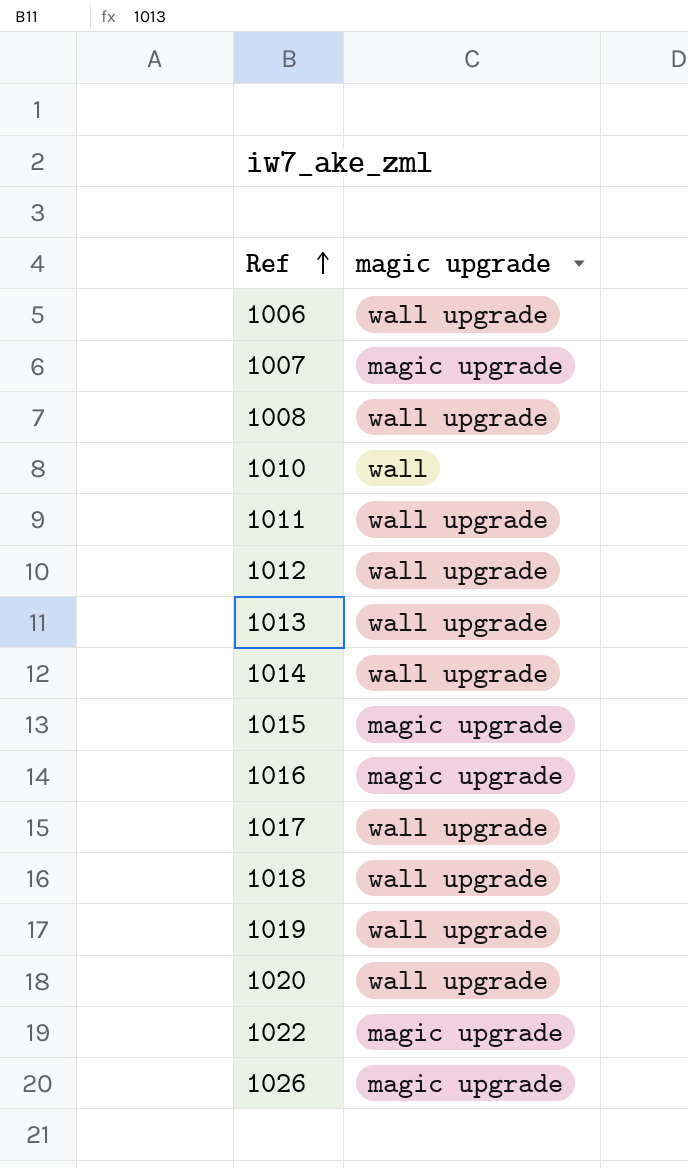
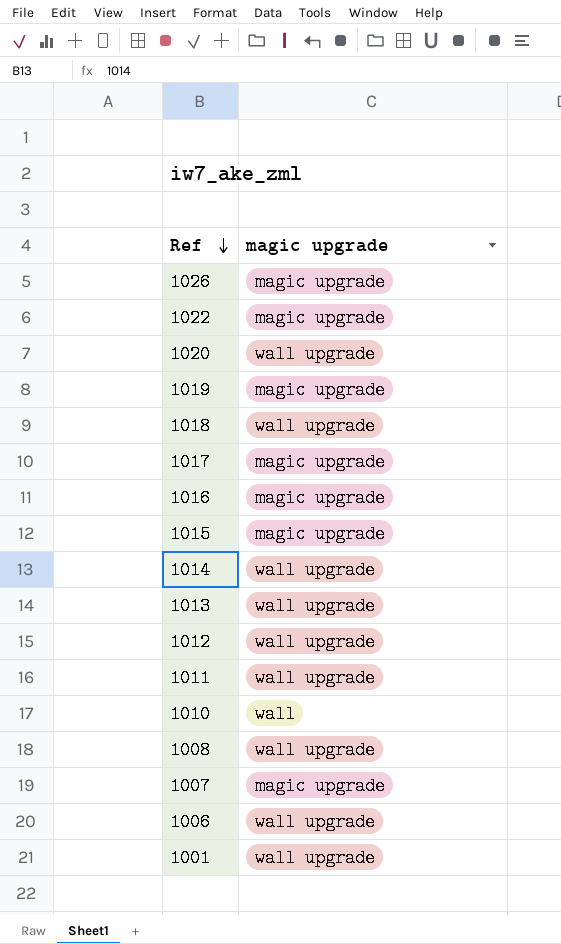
row order: Ref ascending -> Ref descending
1019 | magic upgrade: wall upgrade -> magic upgrade
1017 | magic upgrade: wall upgrade -> magic upgrade
row 1001: none -> wall upgrade

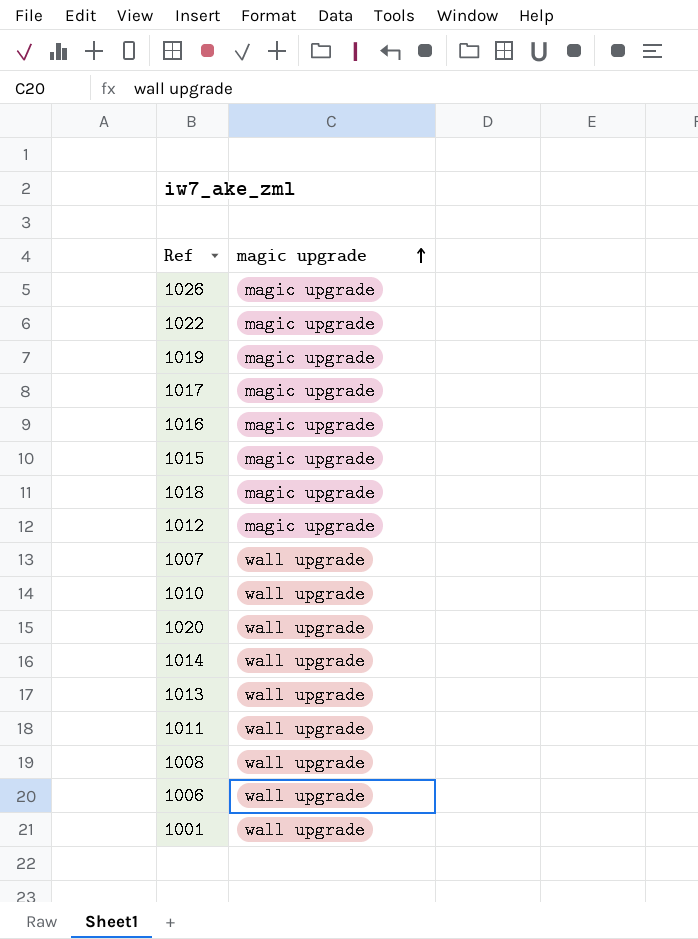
row order: Ref descending -> magic upgrade ascending
1018 | magic upgrade: wall upgrade -> magic upgrade
1012 | magic upgrade: wall upgrade -> magic upgrade
1007 | magic upgrade: magic upgrade -> wall upgrade
1010 | magic upgrade: wall -> wall upgrade

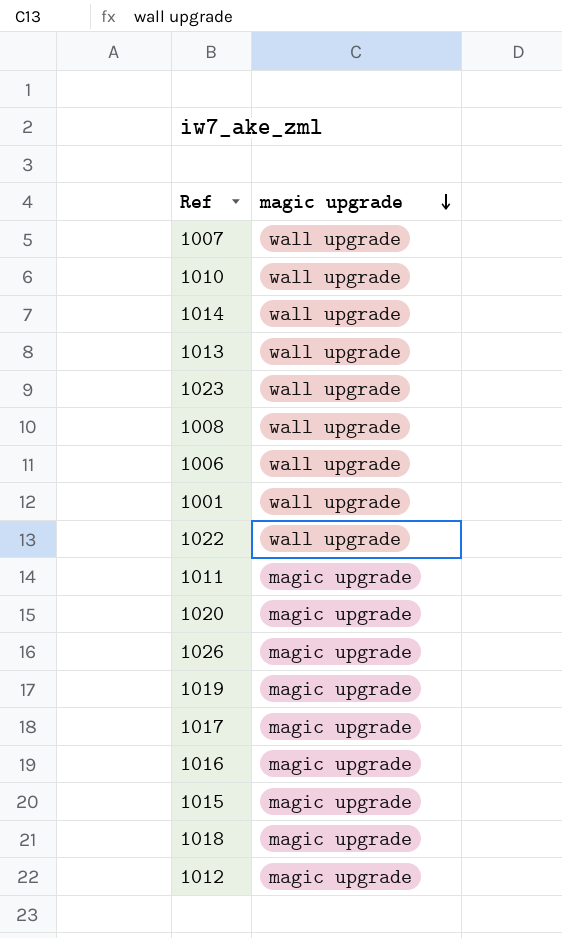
row order: magic upgrade ascending -> magic upgrade descending
row 1023: none -> wall upgrade
1022 | magic upgrade: magic upgrade -> wall upgrade
1011 | magic upgrade: wall upgrade -> magic upgrade
1020 | magic upgrade: wall upgrade -> magic upgrade

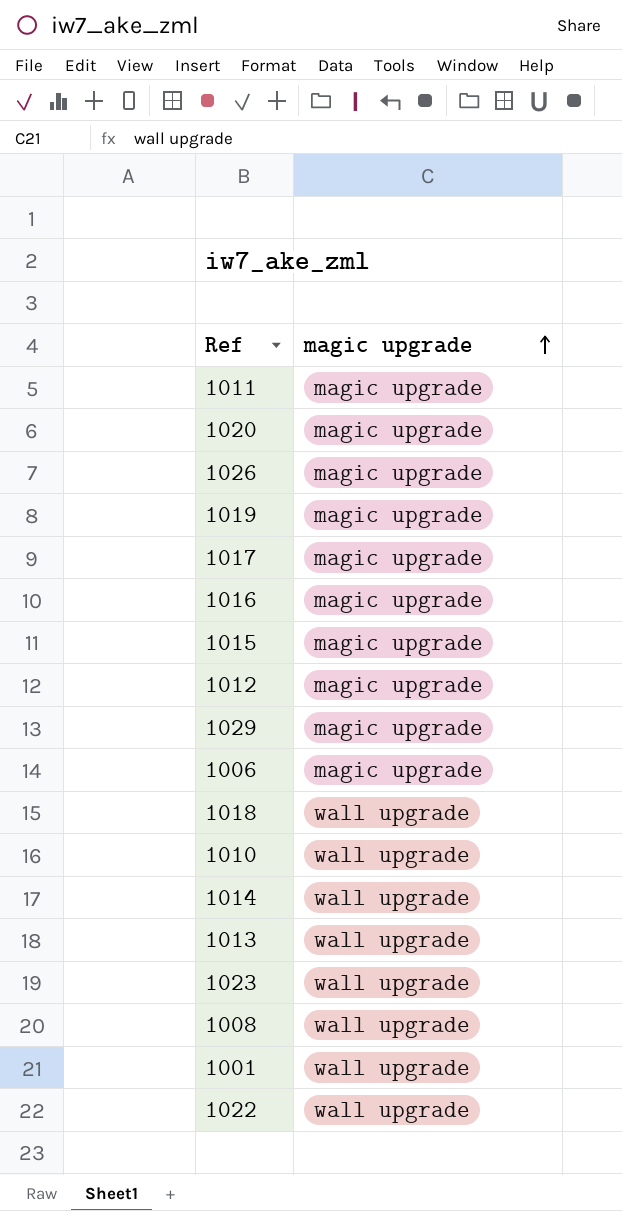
row order: magic upgrade descending -> magic upgrade ascending
row 1007: wall upgrade -> none
row 1029: none -> magic upgrade
1006 | magic upgrade: wall upgrade -> magic upgrade
1018 | magic upgrade: magic upgrade -> wall upgrade

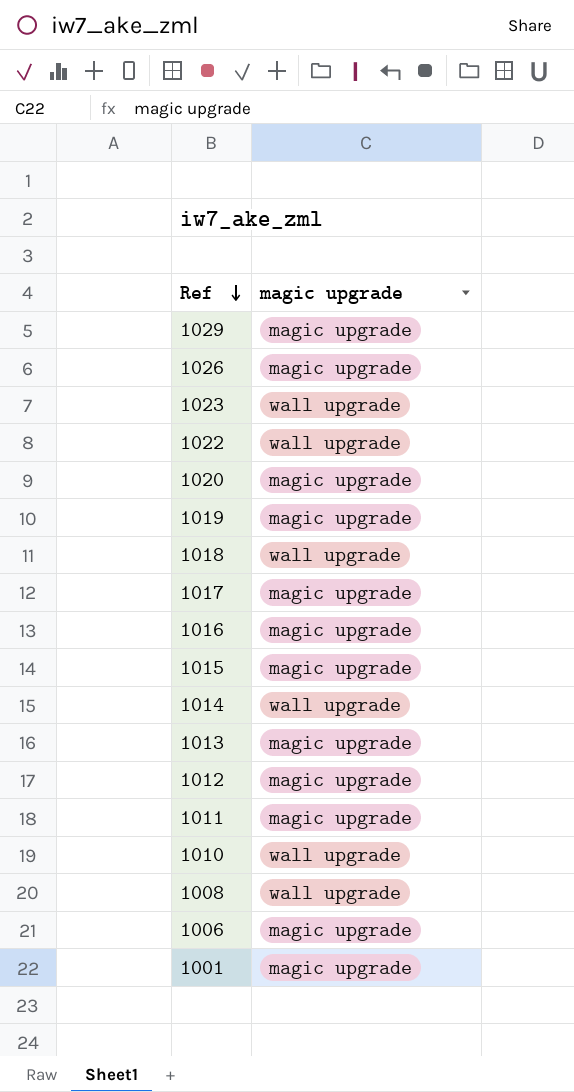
row order: magic upgrade ascending -> Ref descending
1013 | magic upgrade: wall upgrade -> magic upgrade
1001 | magic upgrade: wall upgrade -> magic upgrade

